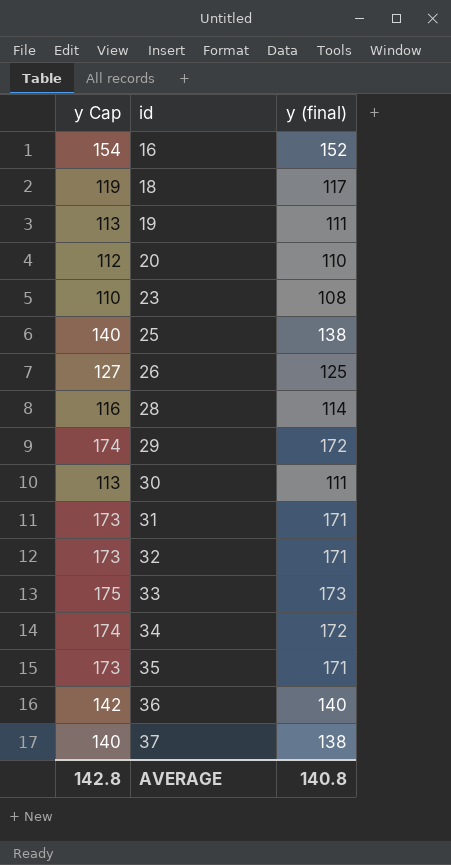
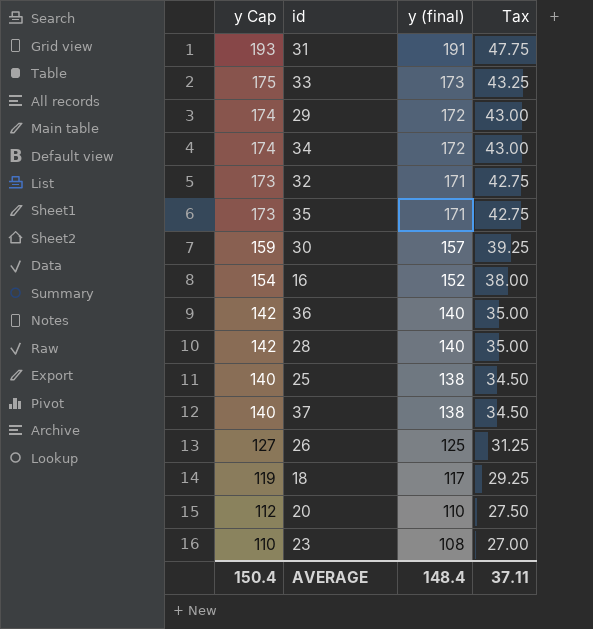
row order: id ascending -> y Cap descending
column Tax | formula: none -> [y (final)] * 0.25
row 19: 113 | 111 -> none
31 | y Cap: 173 -> 193
31 | y (final): 171 -> 191
30 | y Cap: 113 -> 159
30 | y (final): 111 -> 157
28 | y Cap: 116 -> 142
28 | y (final): 114 -> 140
AVERAGE | y Cap: 142.8 -> 150.4
AVERAGE | y (final): 140.8 -> 148.4

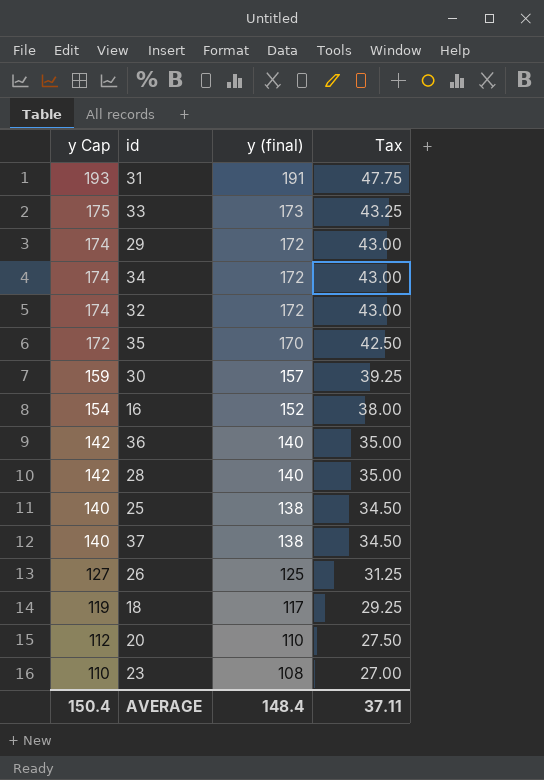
32 | y Cap: 173 -> 174
32 | y (final): 171 -> 172
32 | Tax: 42.75 -> 43.00
35 | y Cap: 173 -> 172
35 | y (final): 171 -> 170
35 | Tax: 42.75 -> 42.50

